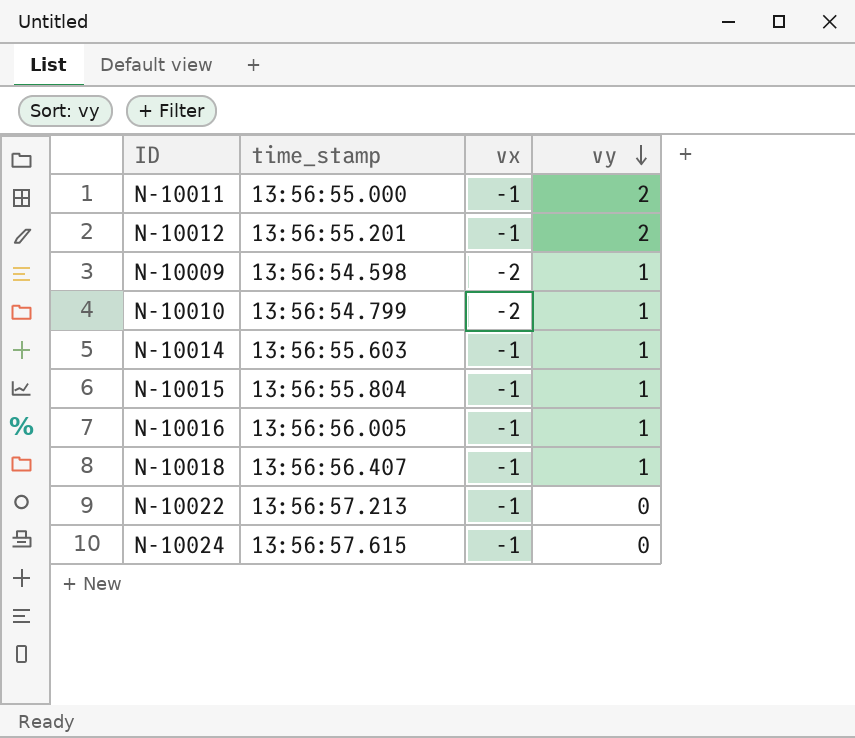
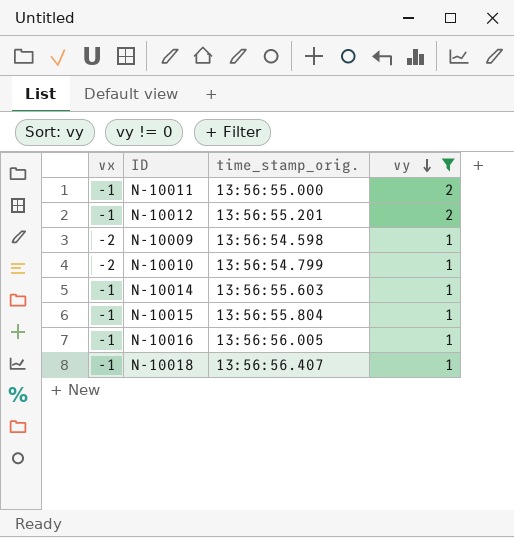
filter: none -> vy != 0
column vx | position: 3 -> 1
column name: time_stamp -> time_stamp_orig.

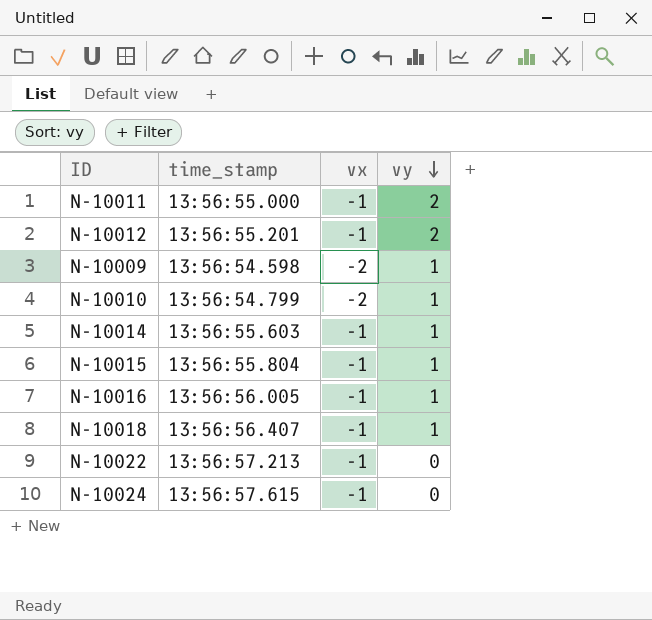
filter: vy != 0 -> none
column name: time_stamp_orig. -> time_stamp
column vx | position: 1 -> 3

